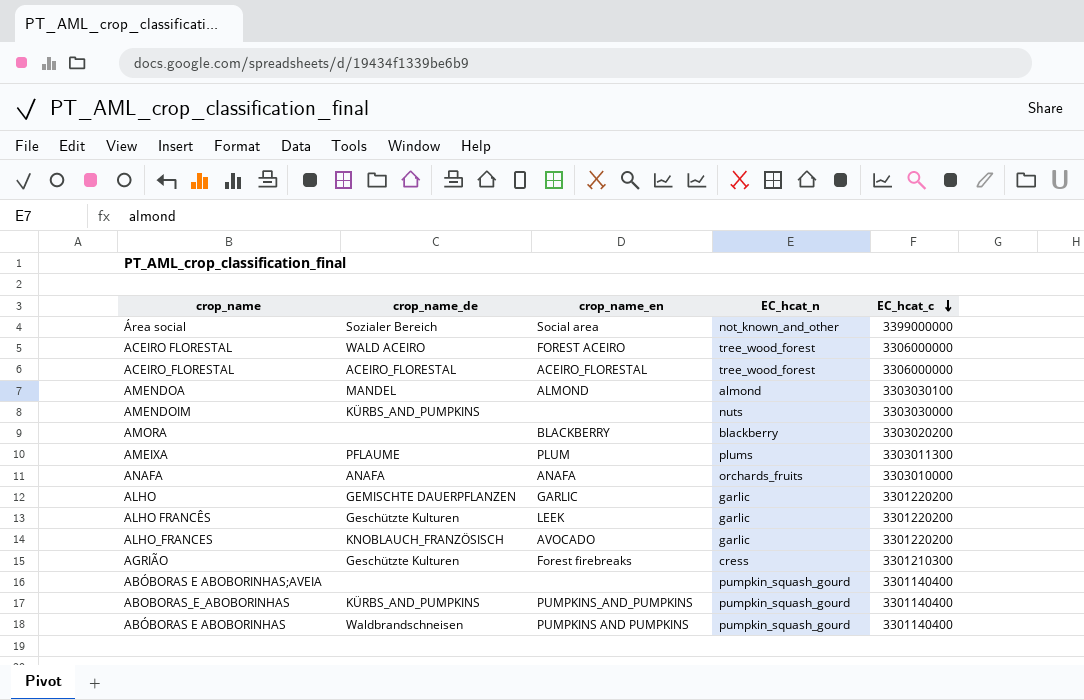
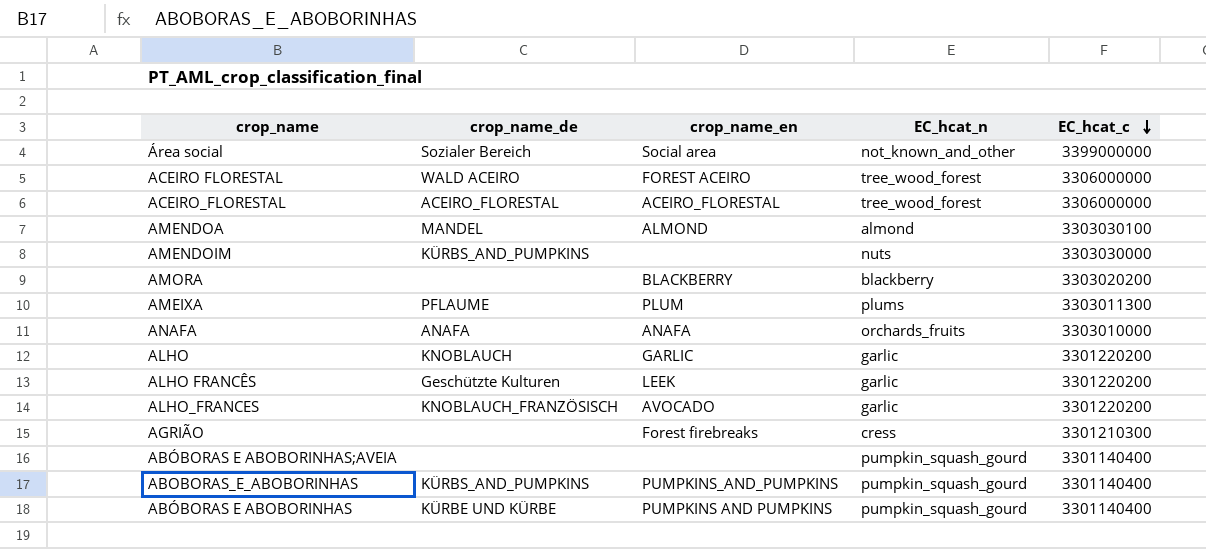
ALHO | crop_name_de: GEMISCHTE DAUERPFLANZEN -> KNOBLAUCH
AGRIÃO | crop_name_de: Geschützte Kulturen -> none
ABÓBORAS E ABOBORINHAS | crop_name_de: Waldbrandschneisen -> KÜRBE UND KÜRBE

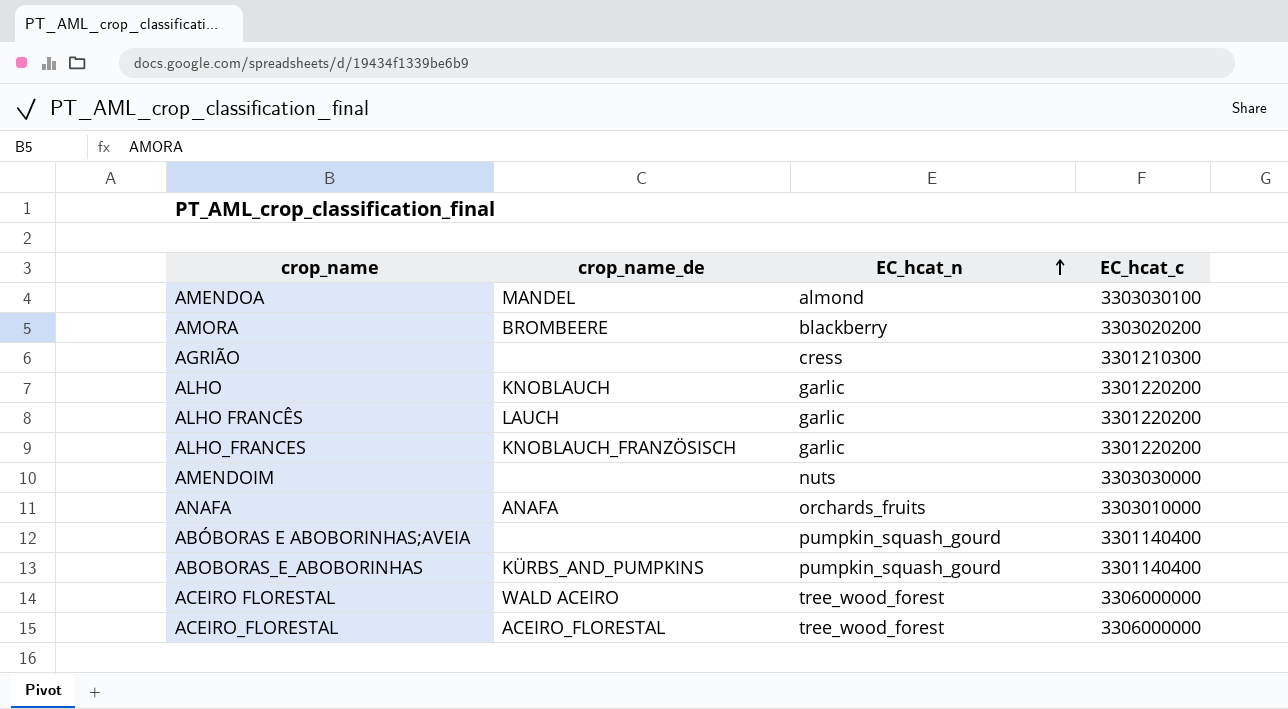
row order: EC_hcat_c descending -> EC_hcat_n ascending
column crop_name_en | position: 3 -> none
row Área social: Sozialer Bereich | Social area | not_known_and_other | 3399000000 -> none
row AMEIXA: PFLAUME | PLUM | plums | 3303011300 -> none
row ABÓBORAS E ABOBORINHAS: KÜRBE UND KÜRBE | PUMPKINS AND PUMPKINS | pumpkin_squash_gourd | 3301140400 -> none
AMORA | crop_name_de: none -> BROMBEERE
ALHO FRANCÊS | crop_name_de: Geschützte Kulturen -> LAUCH
AMENDOIM | crop_name_de: KÜRBS_AND_PUMPKINS -> none

